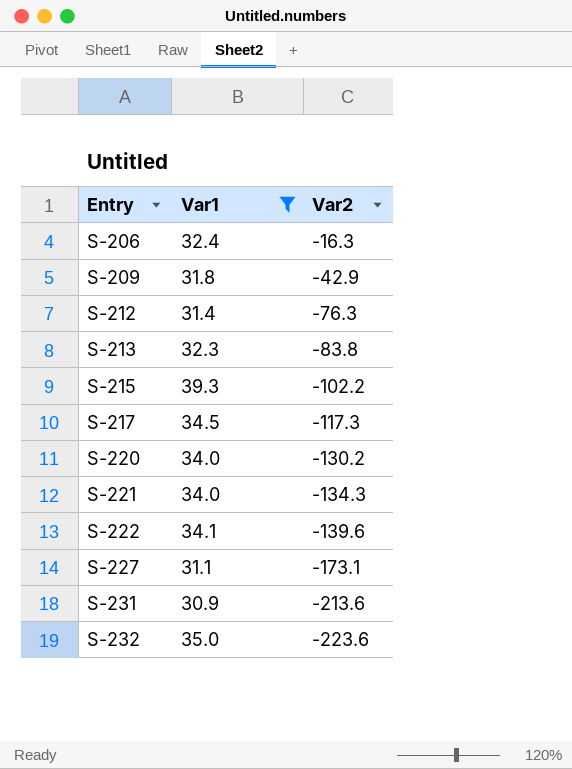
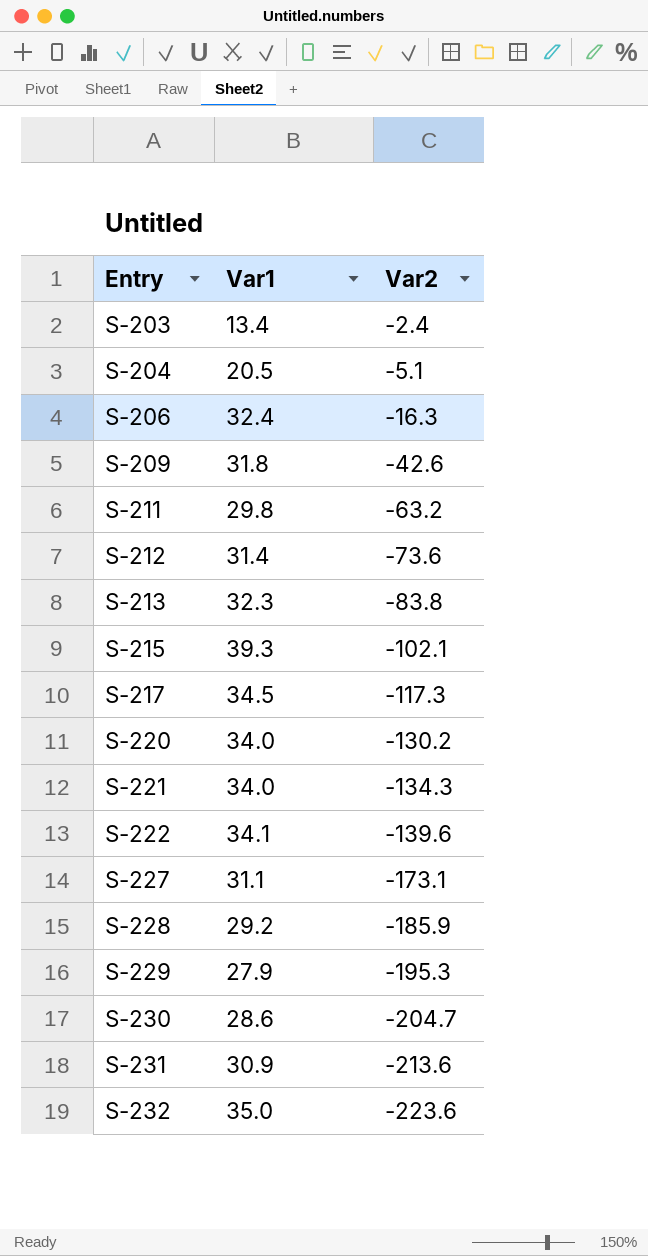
filter: Var1 >= 30.9 -> none
S-209 | Var2: -42.9 -> -42.6
S-212 | Var2: -76.3 -> -73.6
S-215 | Var2: -102.2 -> -102.1

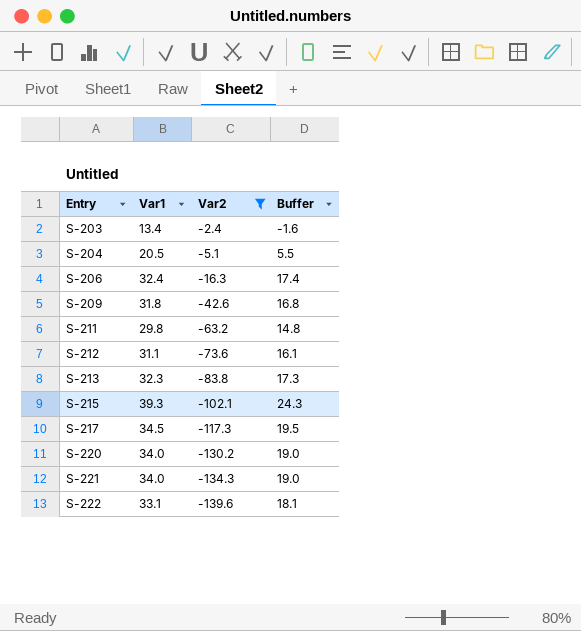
filter: none -> Var2 >= -139.6
column Buffer | formula: none -> [Var1] - 15
S-212 | Var1: 31.4 -> 31.1
S-222 | Var1: 34.1 -> 33.1

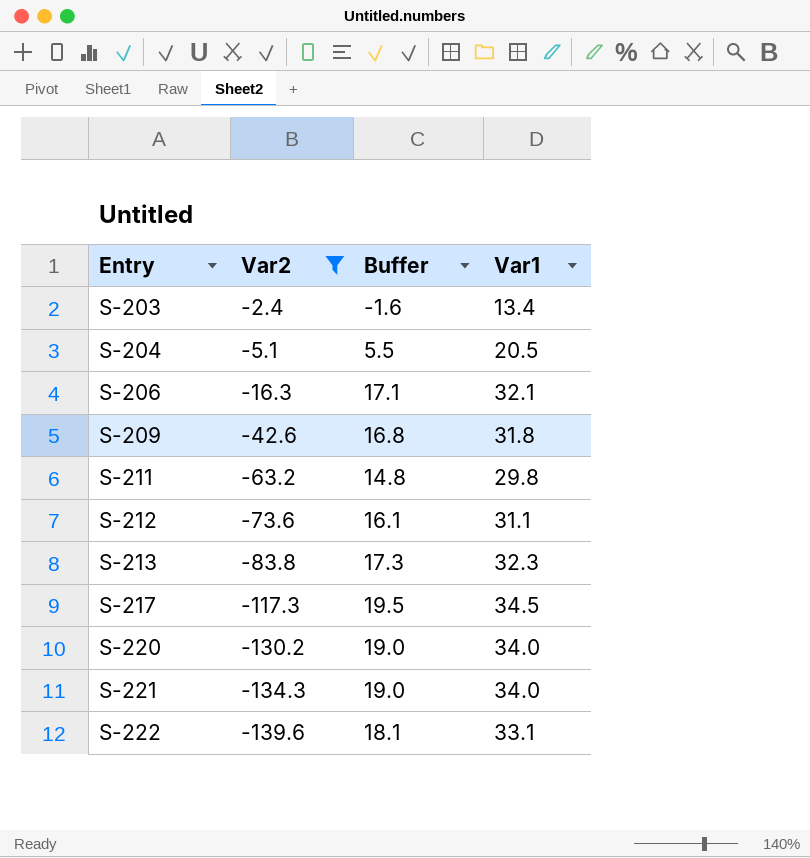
column Var1 | position: 2 -> 4
row S-215: 39.3 | -102.1 | 24.3 -> none
S-206 | Buffer: 17.4 -> 17.1
S-206 | Var1: 32.4 -> 32.1

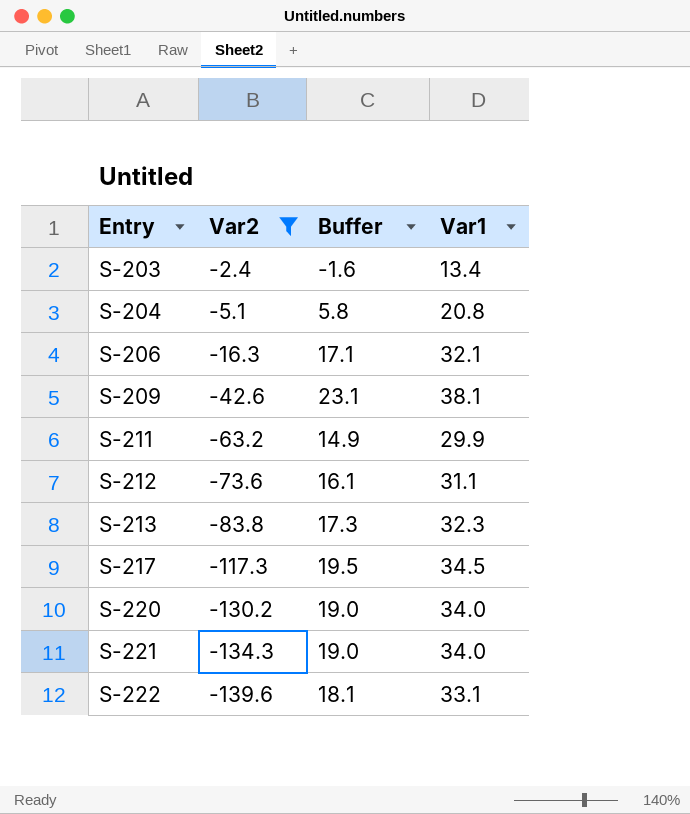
S-204 | Buffer: 5.5 -> 5.8
S-204 | Var1: 20.5 -> 20.8
S-209 | Buffer: 16.8 -> 23.1
S-209 | Var1: 31.8 -> 38.1
S-211 | Buffer: 14.8 -> 14.9
S-211 | Var1: 29.8 -> 29.9

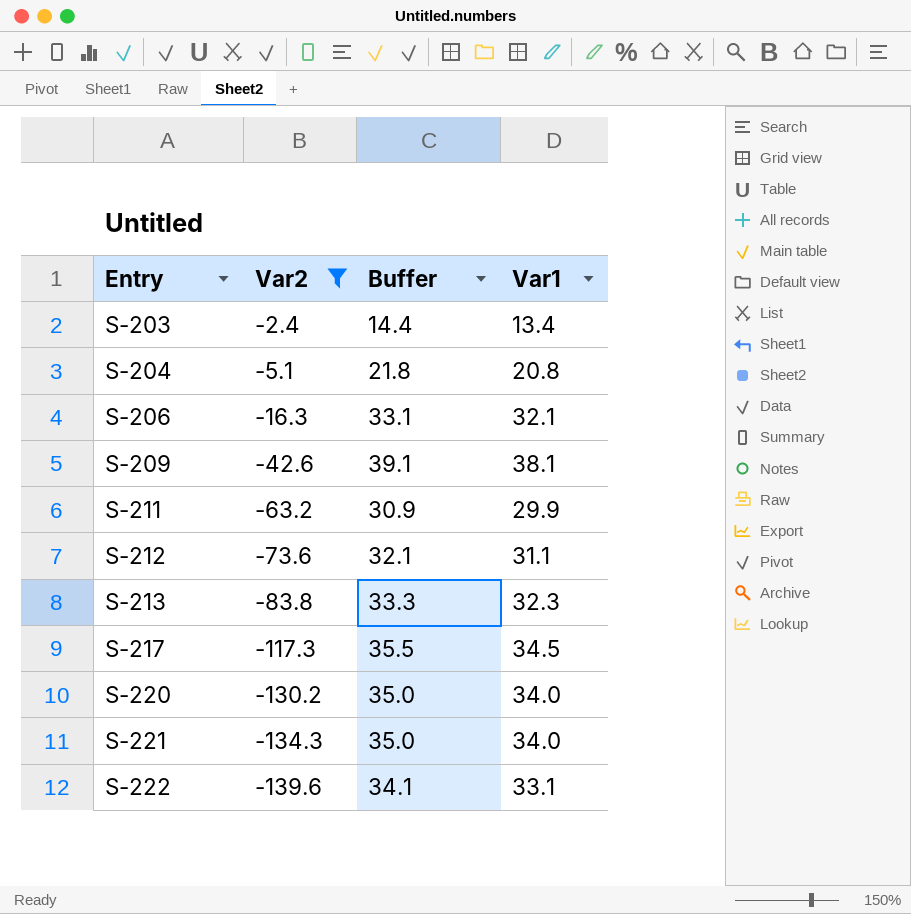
column Buffer | formula: [Var1] - 15 -> [Var1] + 1

